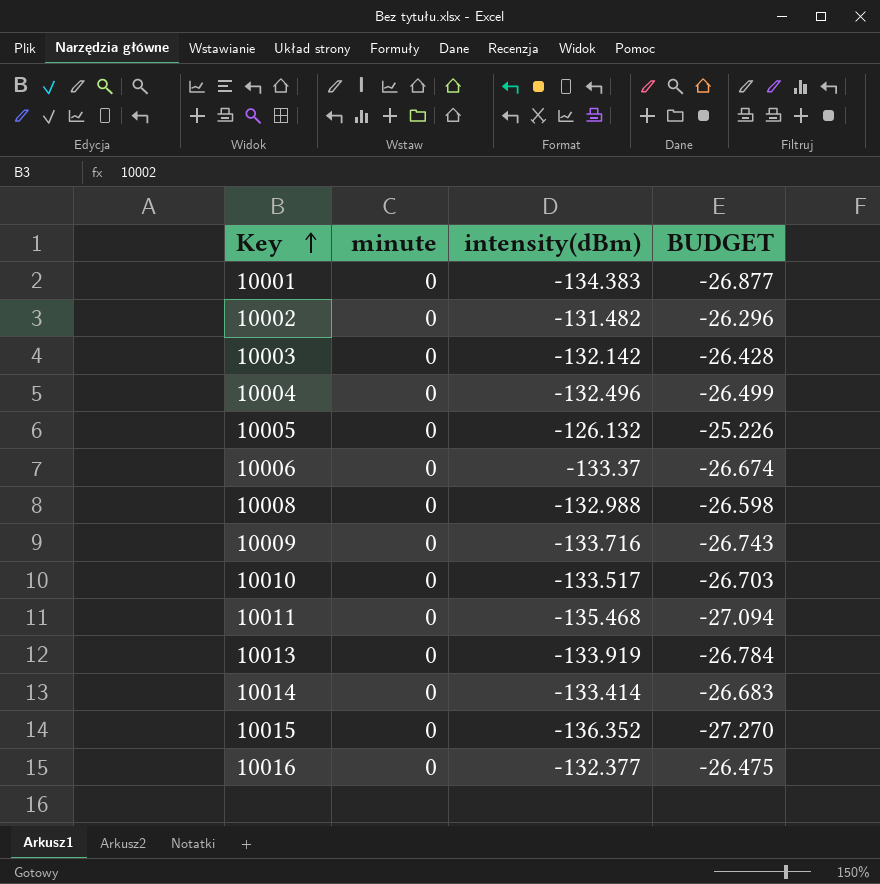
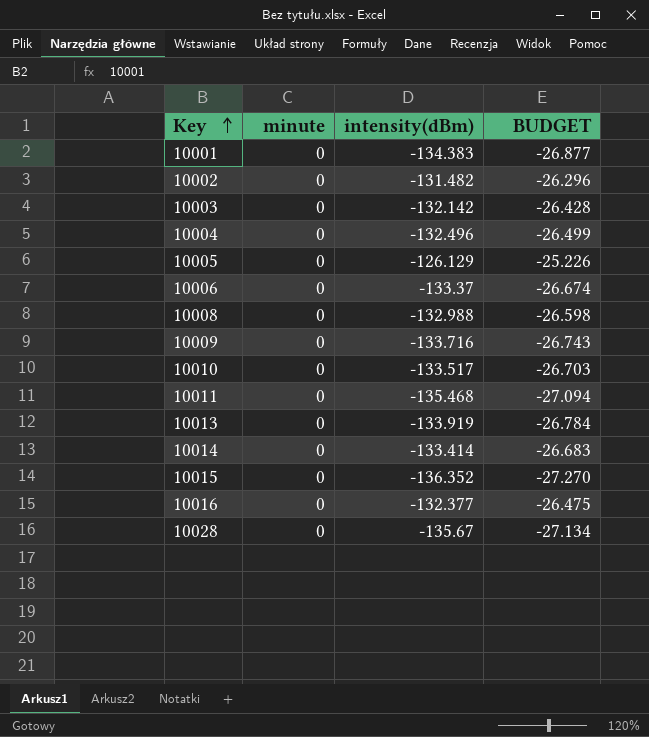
10005 | intensity(dBm): -126.132 -> -126.129
row 10028: none -> 0 | -135.67 | -27.134

